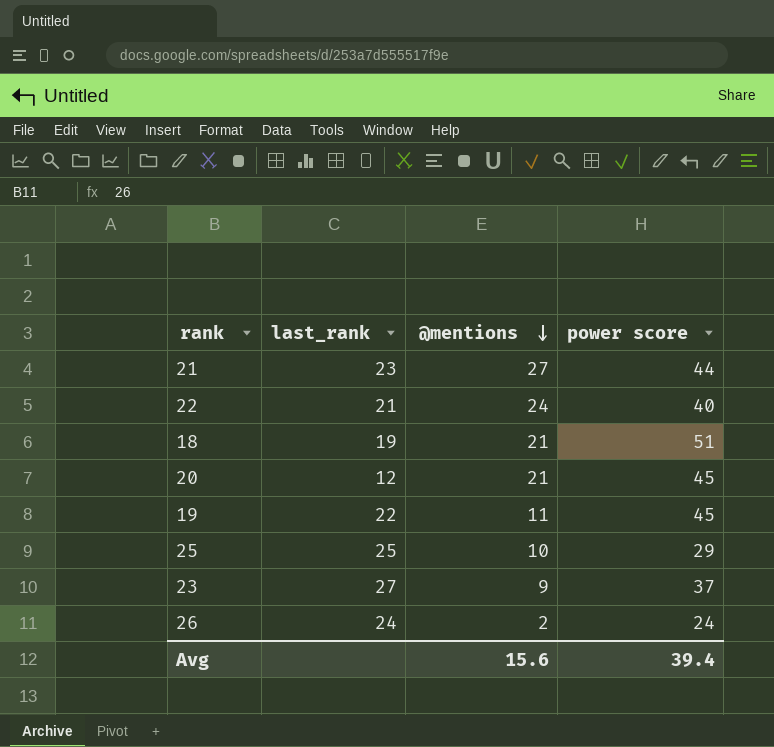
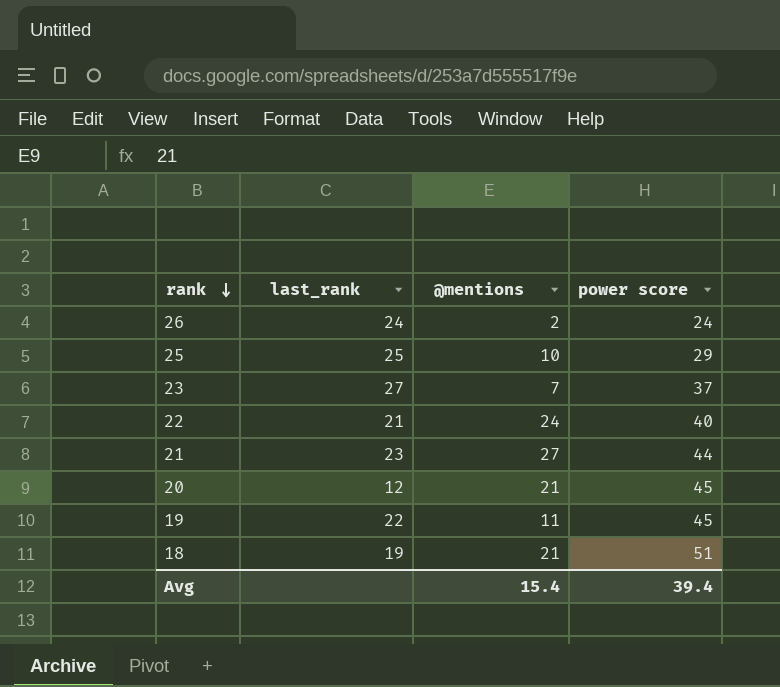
row order: @mentions descending -> rank descending
23 | @mentions: 9 -> 7
Avg | @mentions: 15.6 -> 15.4

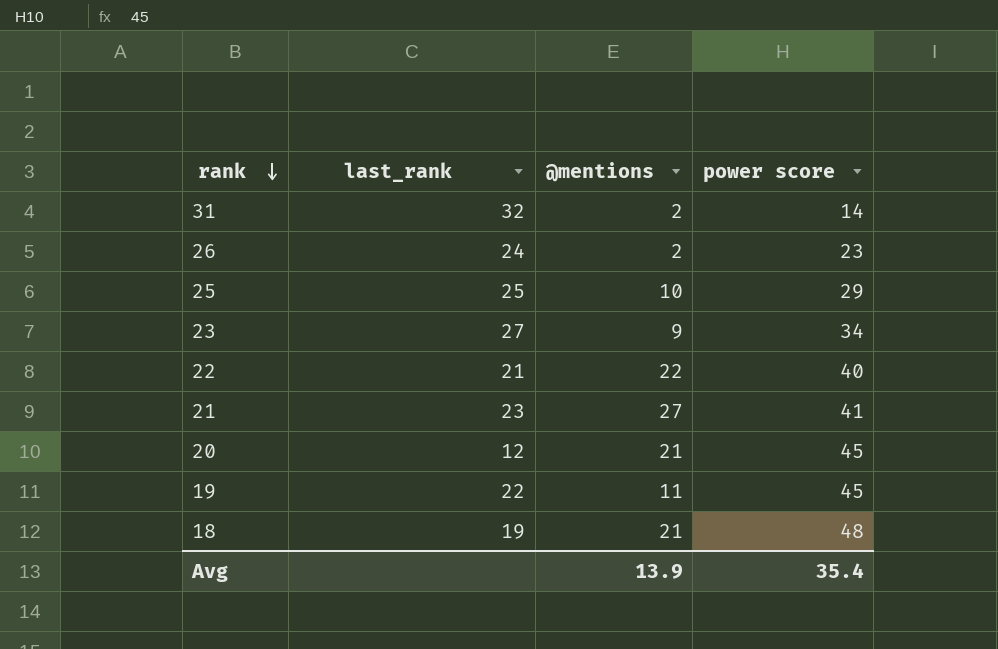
row 31: none -> 32 | 2 | 14
26 | power score: 24 -> 23
23 | @mentions: 7 -> 9
23 | power score: 37 -> 34
22 | @mentions: 24 -> 22
21 | power score: 44 -> 41
18 | power score: 51 -> 48
Avg | @mentions: 15.4 -> 13.9
Avg | power score: 39.4 -> 35.4

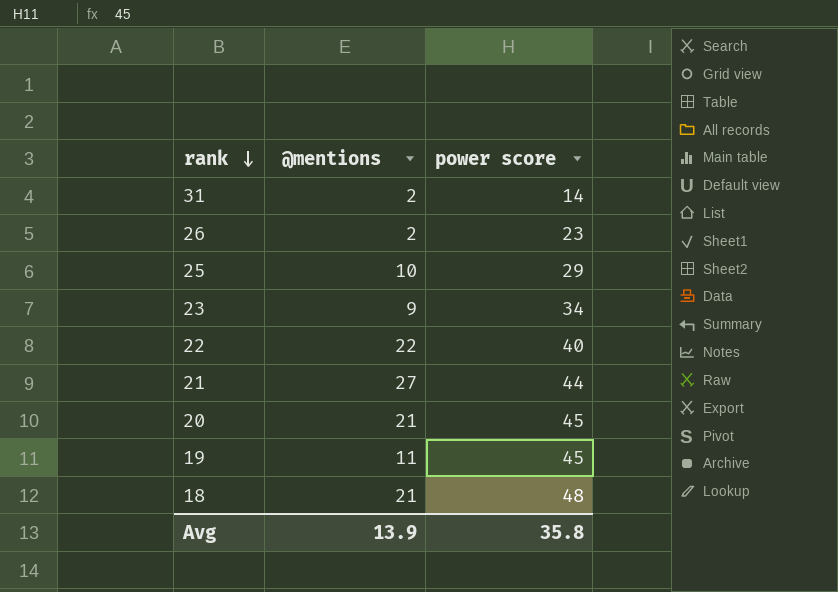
column last_rank | position: 2 -> none
21 | power score: 41 -> 44
Avg | power score: 35.4 -> 35.8

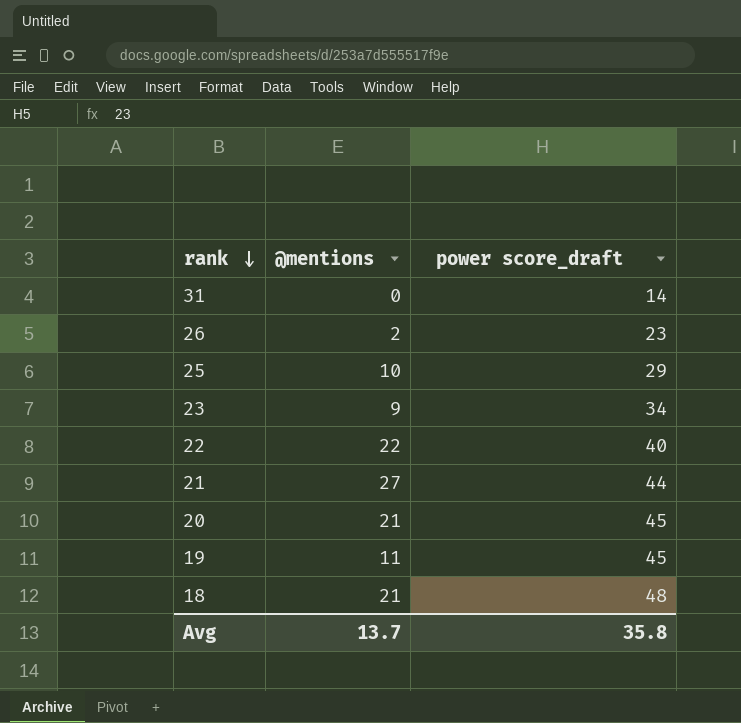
column name: power score -> power score_draft
31 | @mentions: 2 -> 0
Avg | @mentions: 13.9 -> 13.7

